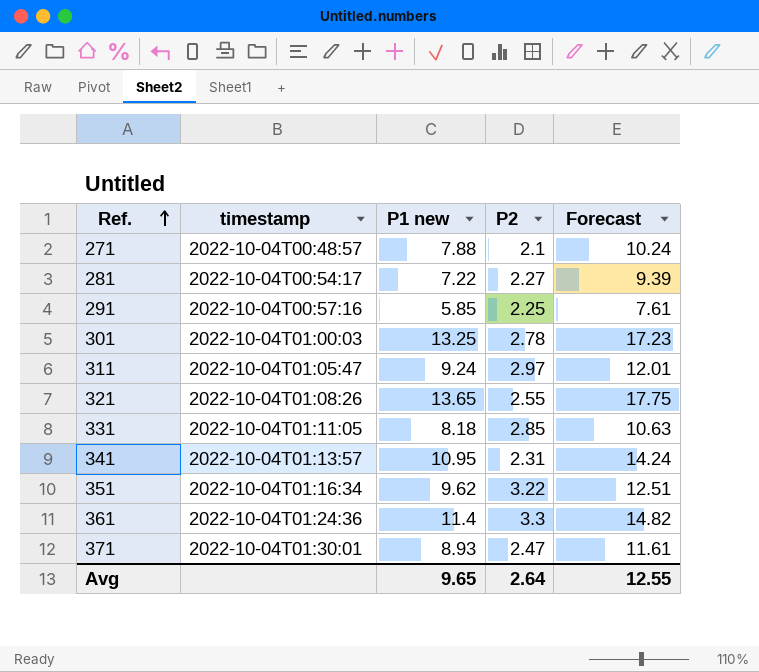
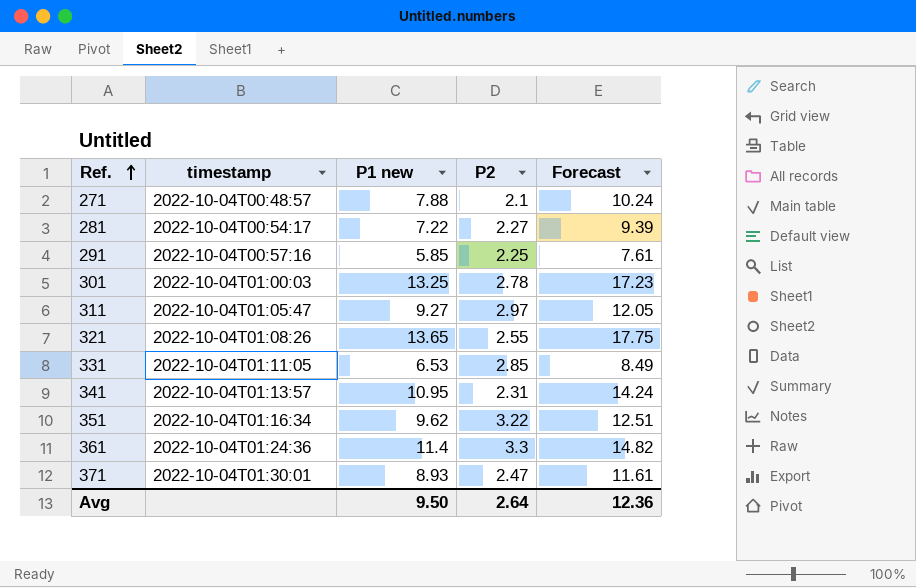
311 | P1 new: 9.24 -> 9.27
311 | Forecast: 12.01 -> 12.05
331 | P1 new: 8.18 -> 6.53
331 | Forecast: 10.63 -> 8.49
Avg | P1 new: 9.65 -> 9.50
Avg | Forecast: 12.55 -> 12.36

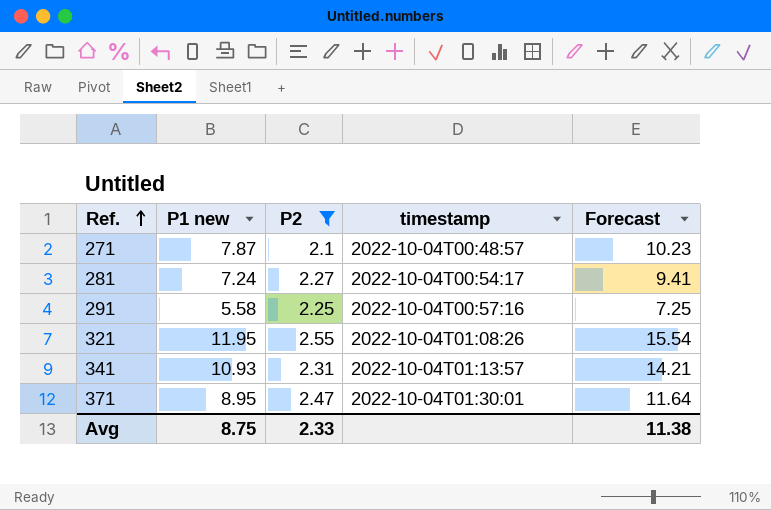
filter: none -> P2 <= 2.55
column timestamp | position: 2 -> 4
271 | P1 new: 7.88 -> 7.87
271 | Forecast: 10.24 -> 10.23
281 | P1 new: 7.22 -> 7.24
281 | Forecast: 9.39 -> 9.41
291 | P1 new: 5.85 -> 5.58
291 | Forecast: 7.61 -> 7.25
321 | P1 new: 13.65 -> 11.95
321 | Forecast: 17.75 -> 15.54
341 | P1 new: 10.95 -> 10.93
341 | Forecast: 14.24 -> 14.21
371 | P1 new: 8.93 -> 8.95
371 | Forecast: 11.61 -> 11.64
Avg | P1 new: 9.50 -> 8.75
Avg | P2: 2.64 -> 2.33
Avg | Forecast: 12.36 -> 11.38

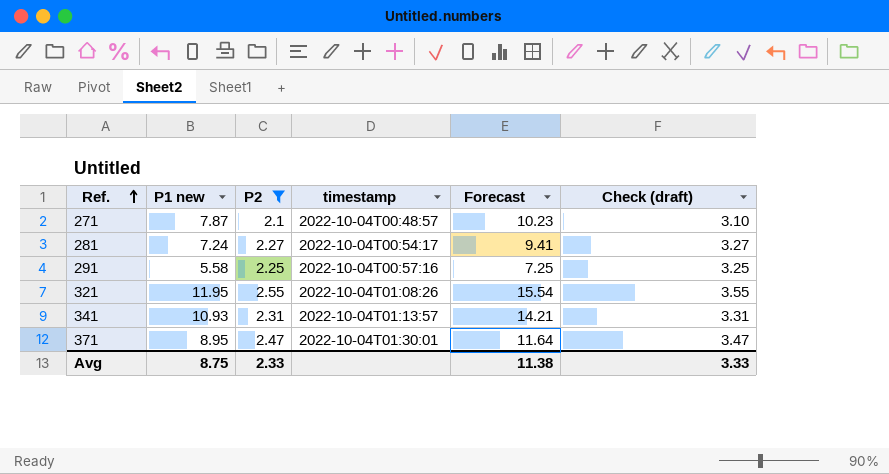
column Check (draft) | formula: none -> [P2] + 1

